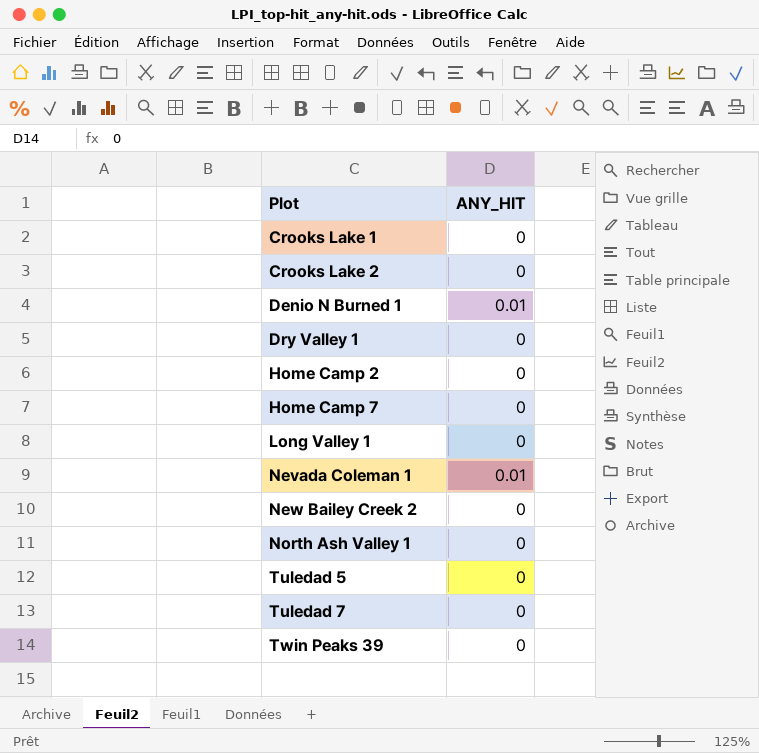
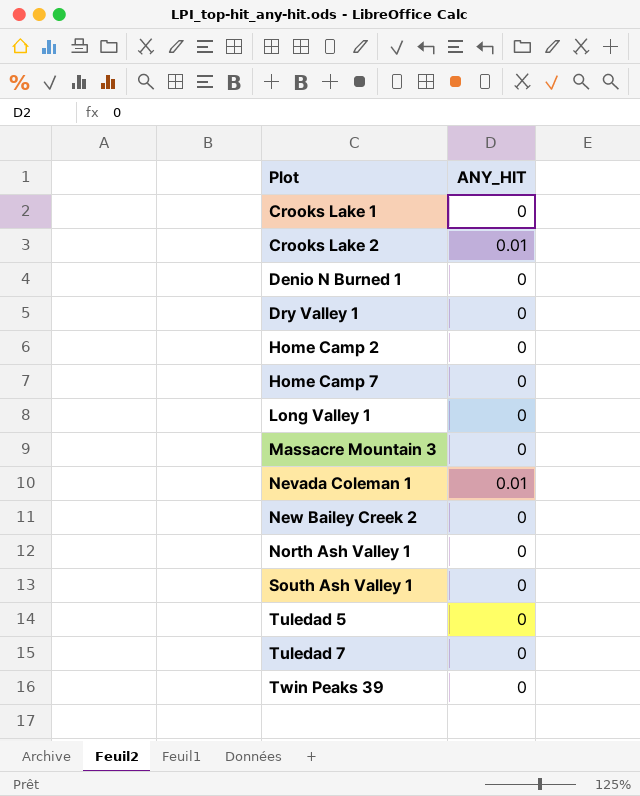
Crooks Lake 2 | ANY_HIT: 0 -> 0.01
Denio N Burned 1 | ANY_HIT: 0.01 -> 0
row Massacre Mountain 3: none -> 0
row South Ash Valley 1: none -> 0

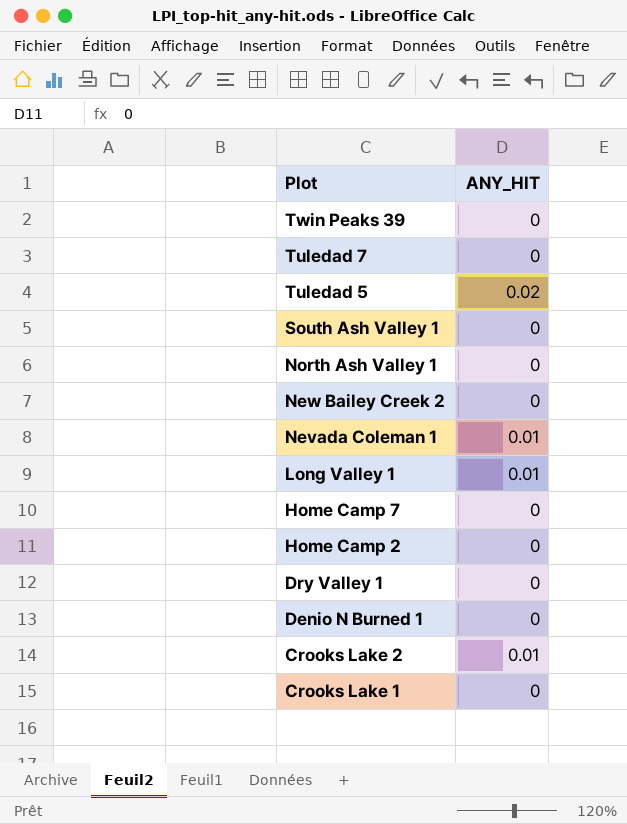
row order: Plot ascending -> Plot descending
row Massacre Mountain 3: 0 -> none
Tuledad 5 | ANY_HIT: 0 -> 0.02
Long Valley 1 | ANY_HIT: 0 -> 0.01

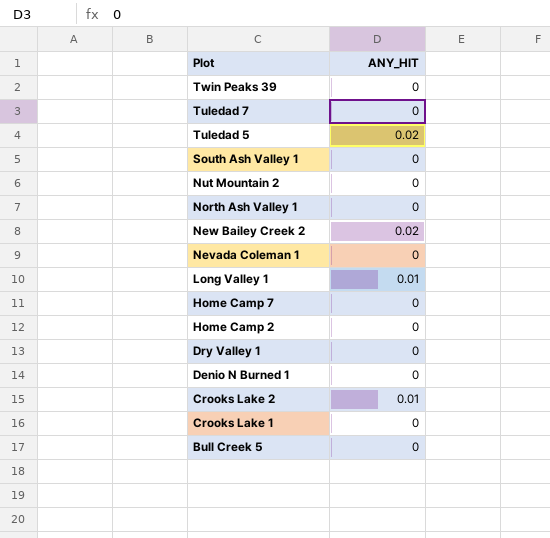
row Nut Mountain 2: none -> 0
New Bailey Creek 2 | ANY_HIT: 0 -> 0.02
Nevada Coleman 1 | ANY_HIT: 0.01 -> 0
row Bull Creek 5: none -> 0

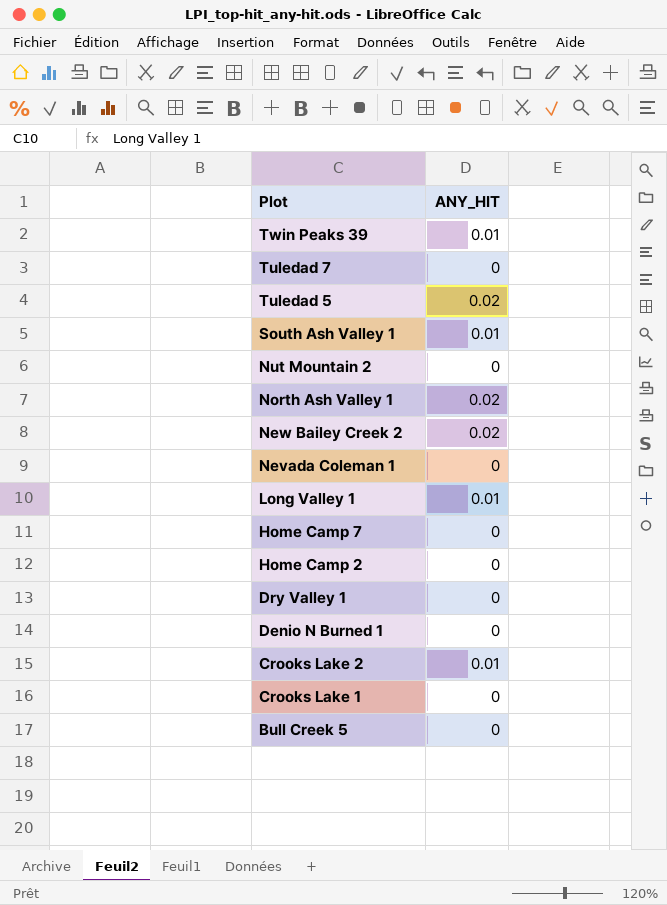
Twin Peaks 39 | ANY_HIT: 0 -> 0.01
South Ash Valley 1 | ANY_HIT: 0 -> 0.01
North Ash Valley 1 | ANY_HIT: 0 -> 0.02

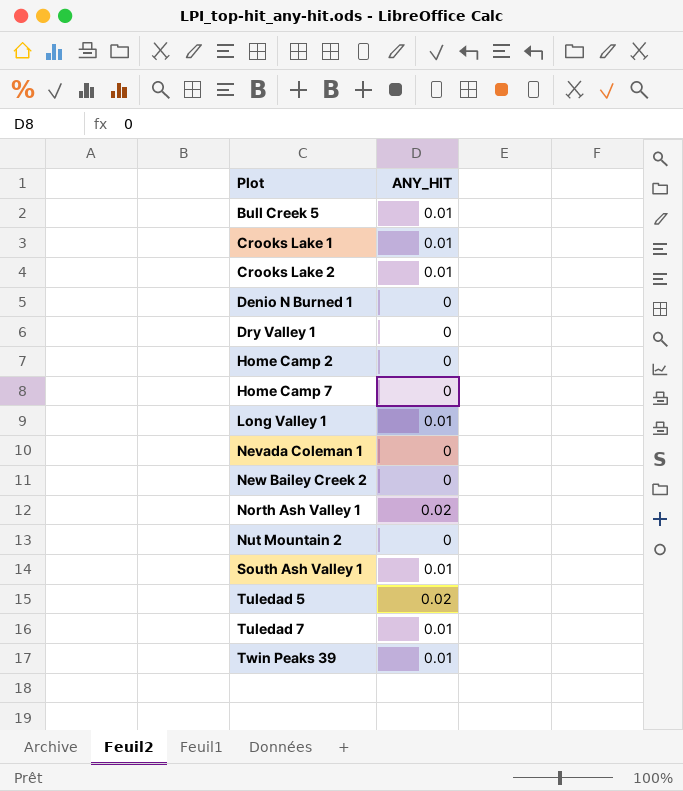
row order: Plot descending -> Plot ascending
Bull Creek 5 | ANY_HIT: 0 -> 0.01
Crooks Lake 1 | ANY_HIT: 0 -> 0.01
New Bailey Creek 2 | ANY_HIT: 0.02 -> 0
Tuledad 7 | ANY_HIT: 0 -> 0.01

